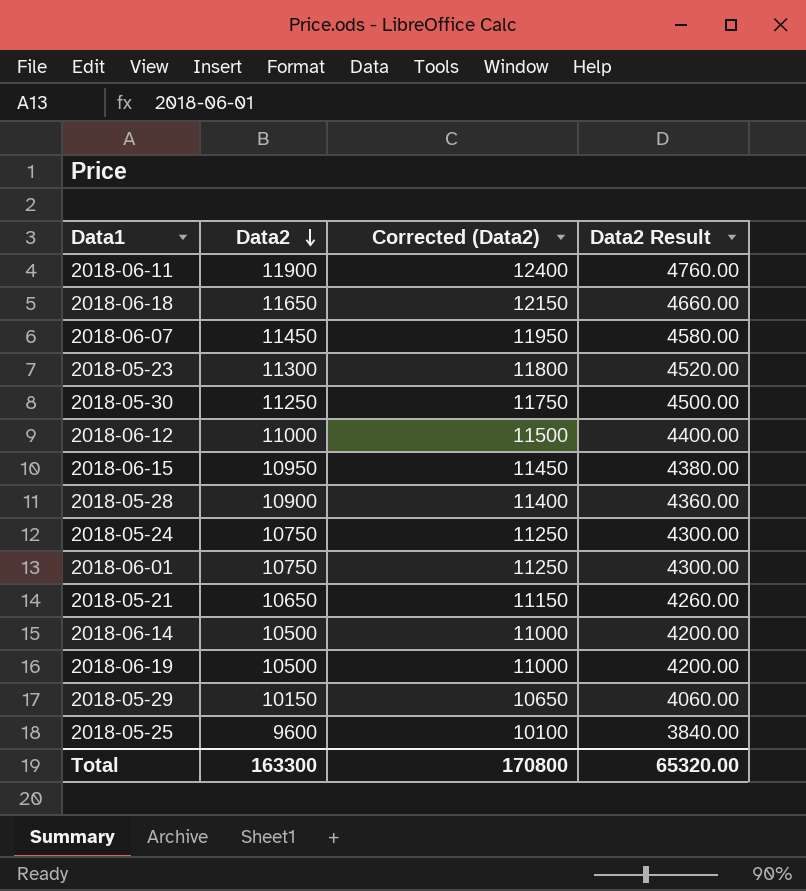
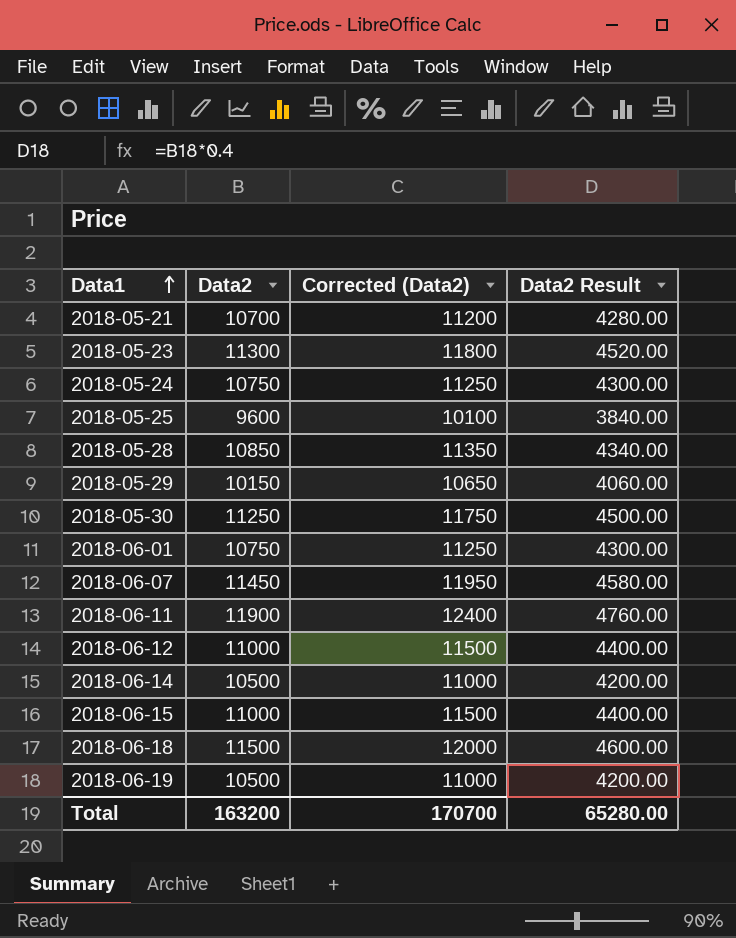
row order: Data2 descending -> Data1 ascending
2018-05-21 | Data2: 10650 -> 10700
2018-05-21 | Corrected (Data2): 11150 -> 11200
2018-05-21 | Data2 Result: 4260.00 -> 4280.00
2018-05-28 | Data2: 10900 -> 10850
2018-05-28 | Corrected (Data2): 11400 -> 11350
2018-05-28 | Data2 Result: 4360.00 -> 4340.00
2018-06-15 | Data2: 10950 -> 11000
2018-06-15 | Corrected (Data2): 11450 -> 11500
2018-06-15 | Data2 Result: 4380.00 -> 4400.00
2018-06-18 | Data2: 11650 -> 11500
2018-06-18 | Corrected (Data2): 12150 -> 12000
2018-06-18 | Data2 Result: 4660.00 -> 4600.00
Total | Data2: 163300 -> 163200
Total | Corrected (Data2): 170800 -> 170700
Total | Data2 Result: 65320.00 -> 65280.00

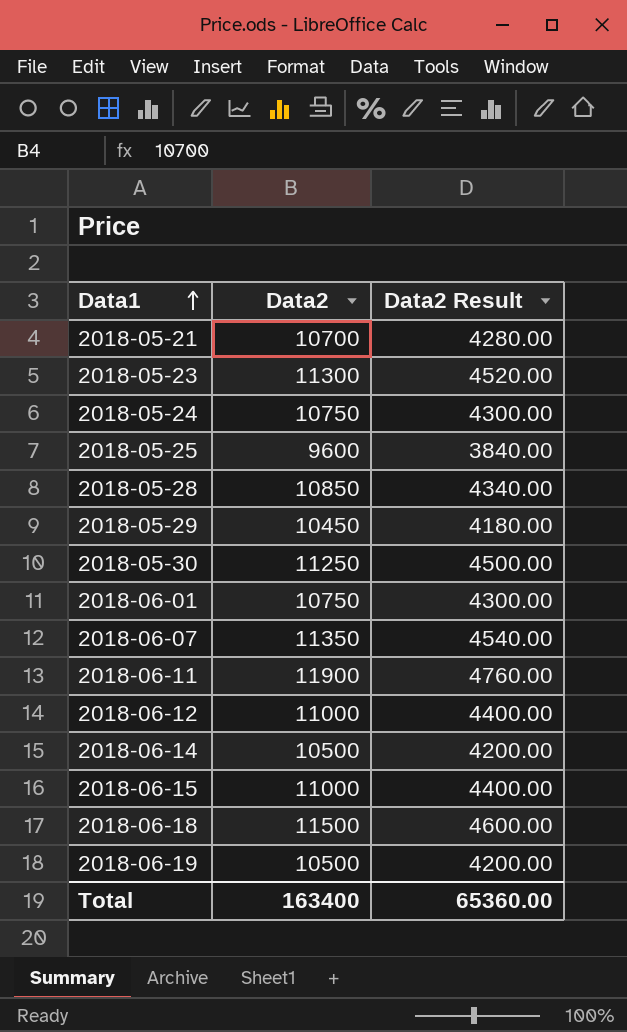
column Corrected (Data2) | formula: [Data2] + 500 -> none
2018-05-29 | Data2: 10150 -> 10450
2018-05-29 | Data2 Result: 4060.00 -> 4180.00
2018-06-07 | Data2: 11450 -> 11350
2018-06-07 | Data2 Result: 4580.00 -> 4540.00
Total | Data2: 163200 -> 163400
Total | Data2 Result: 65280.00 -> 65360.00

